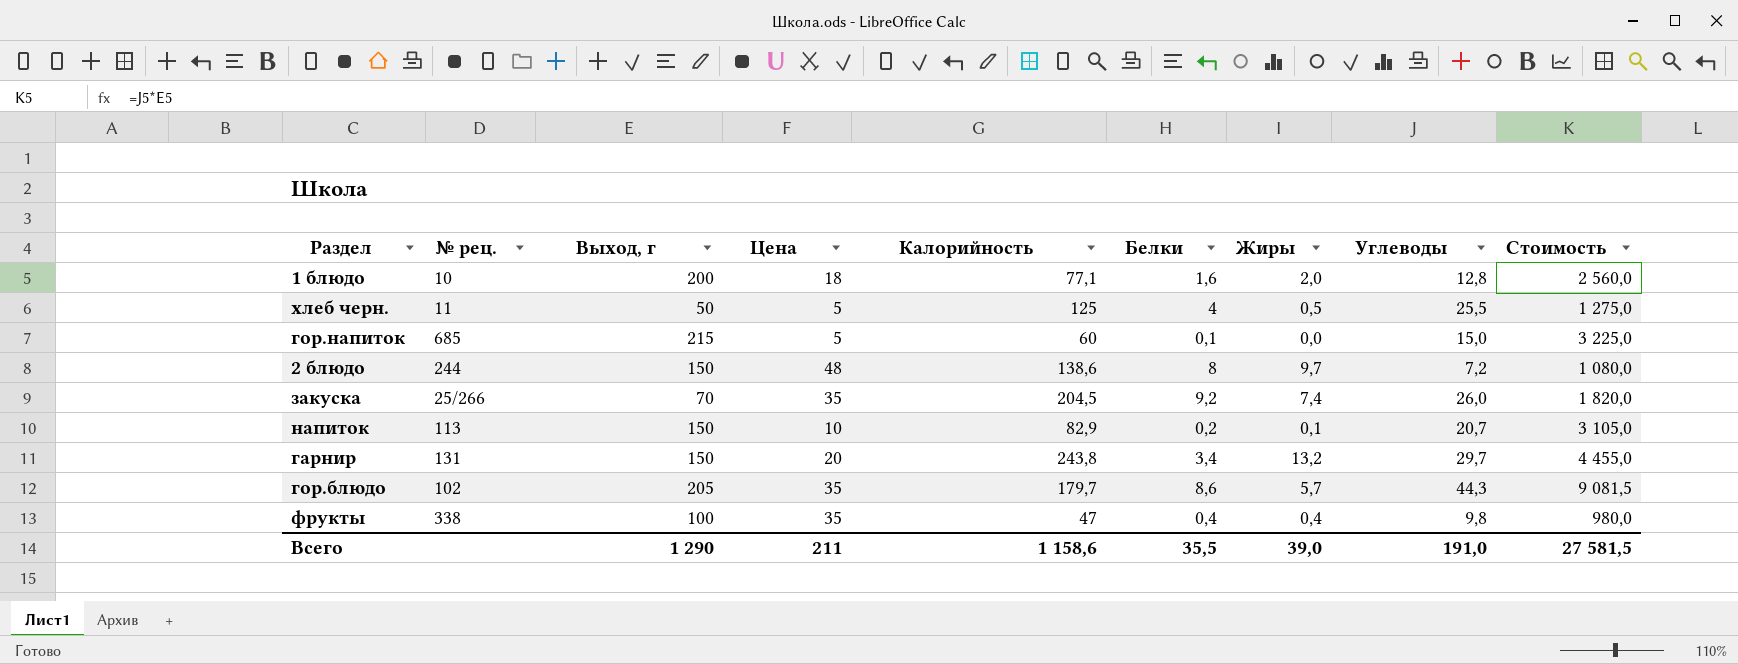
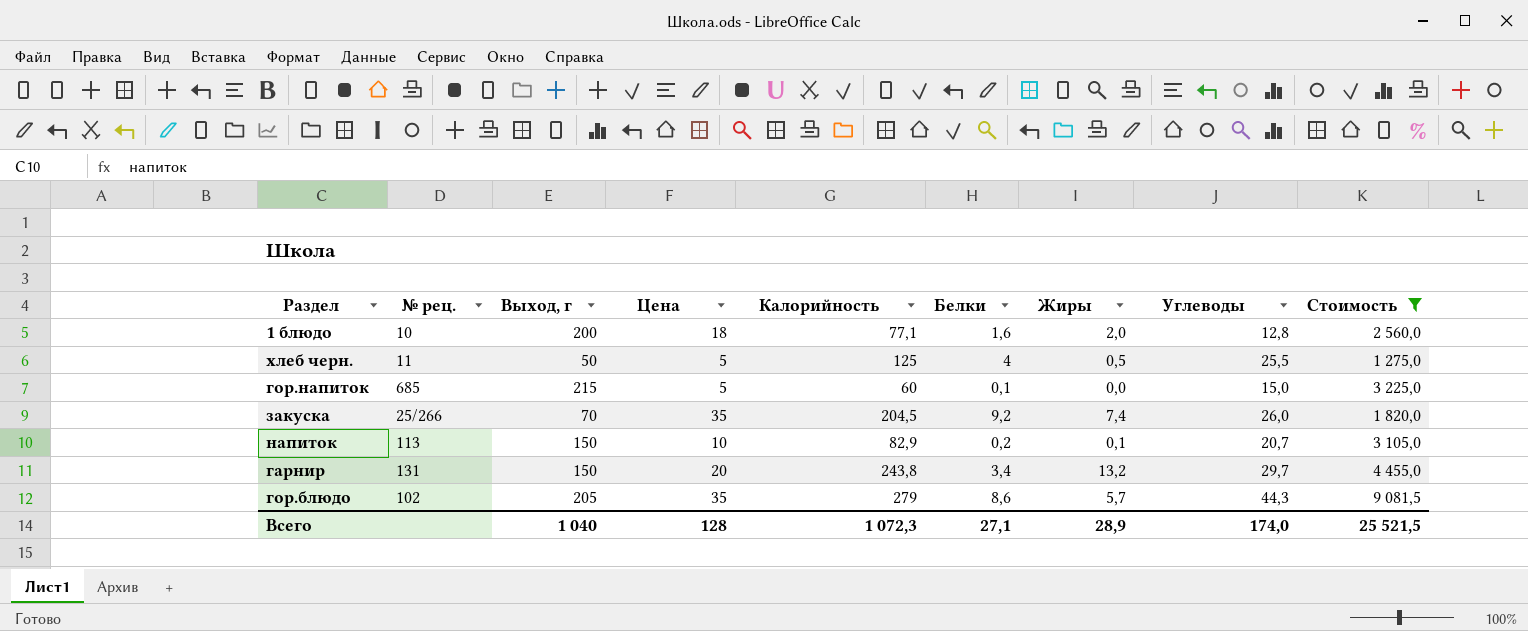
filter: none -> Стоимость >= 1 275,0
гор.блюдо | Калорийность: 179,7 -> 279
Всего | Выход, г: 1 290 -> 1 040
Всего | Цена: 211 -> 128
Всего | Калорийность: 1 158,6 -> 1 072,3
Всего | Белки: 35,5 -> 27,1
Всего | Жиры: 39,0 -> 28,9
Всего | Углеводы: 191,0 -> 174,0
Всего | Стоимость: 27 581,5 -> 25 521,5

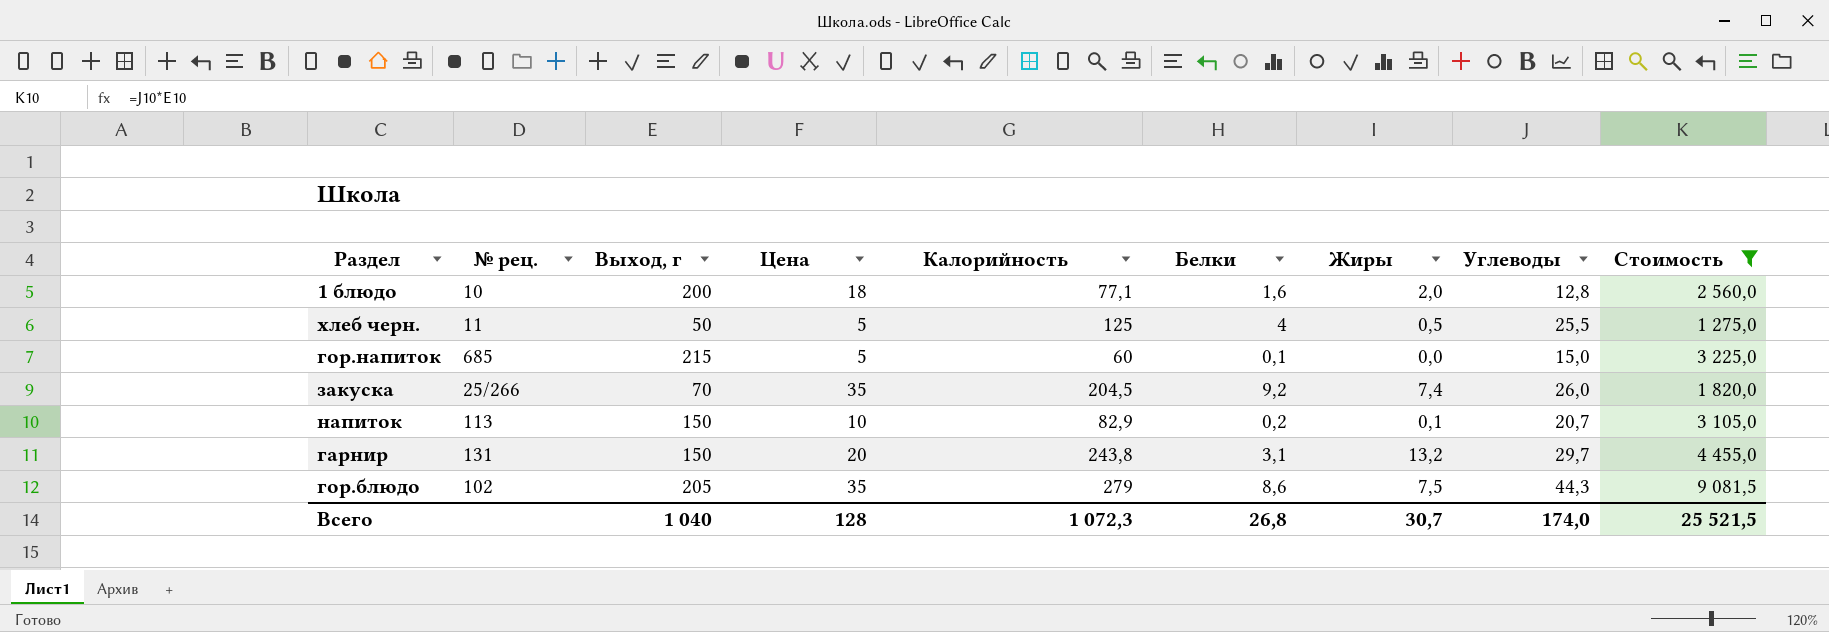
гарнир | Белки: 3,4 -> 3,1
гор.блюдо | Жиры: 5,7 -> 7,5
Всего | Белки: 27,1 -> 26,8
Всего | Жиры: 28,9 -> 30,7

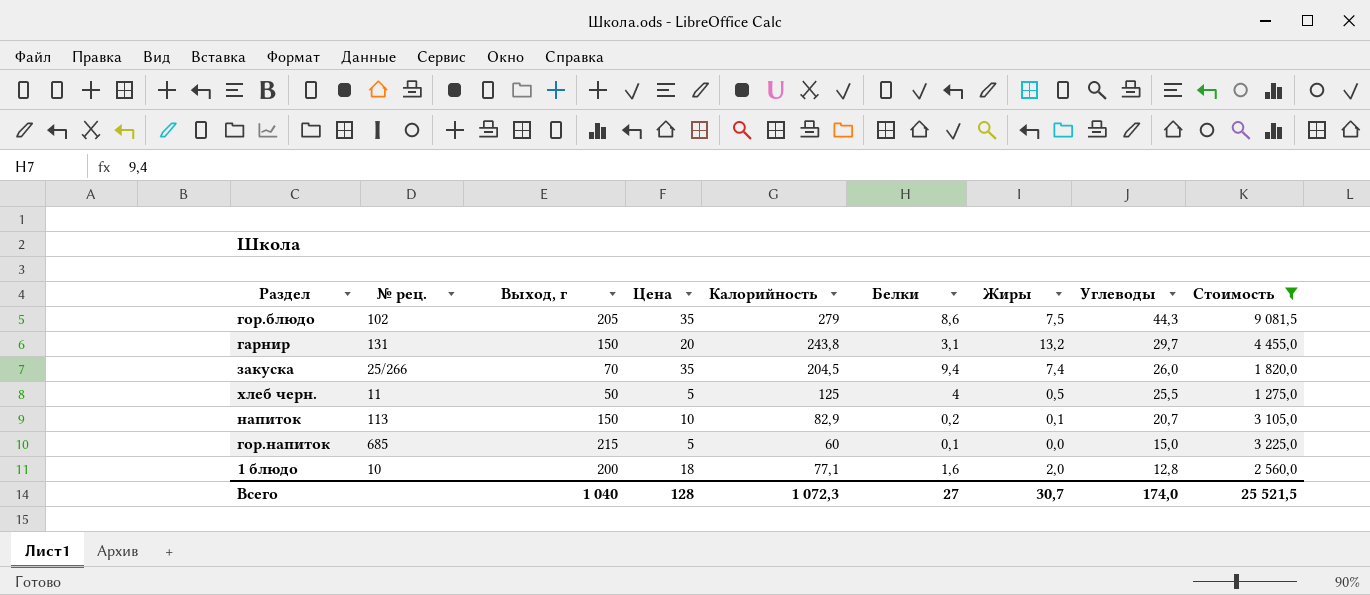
row order: none -> Углеводы descending
закуска | Белки: 9,2 -> 9,4
Всего | Белки: 26,8 -> 27

